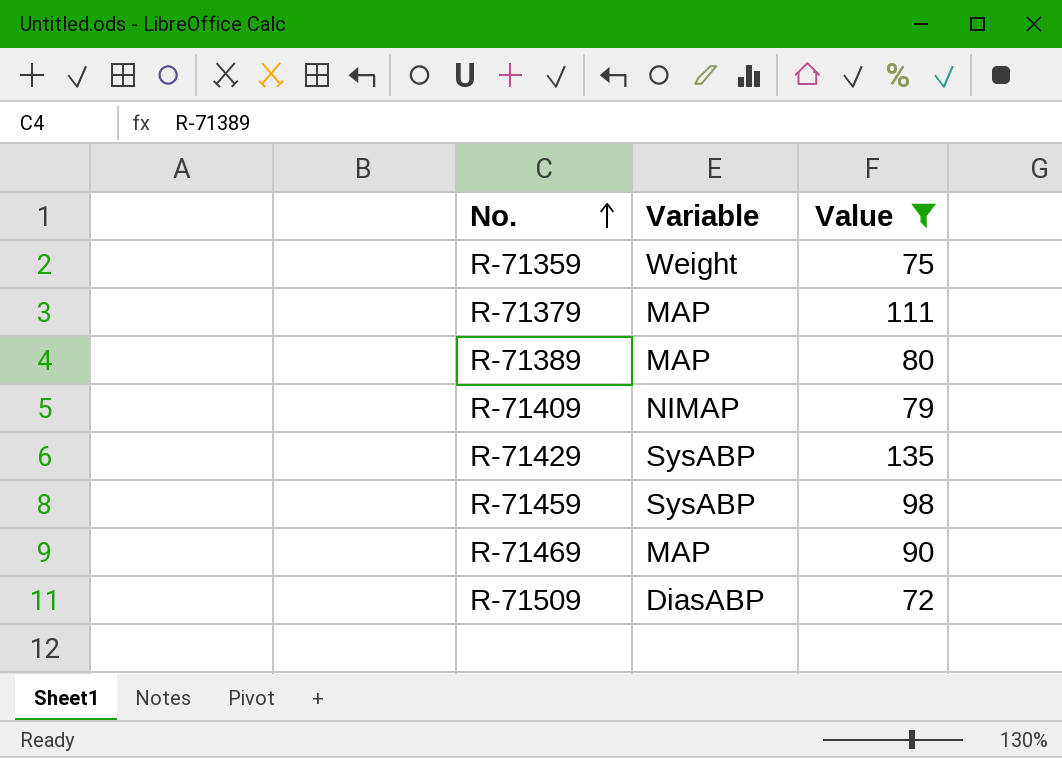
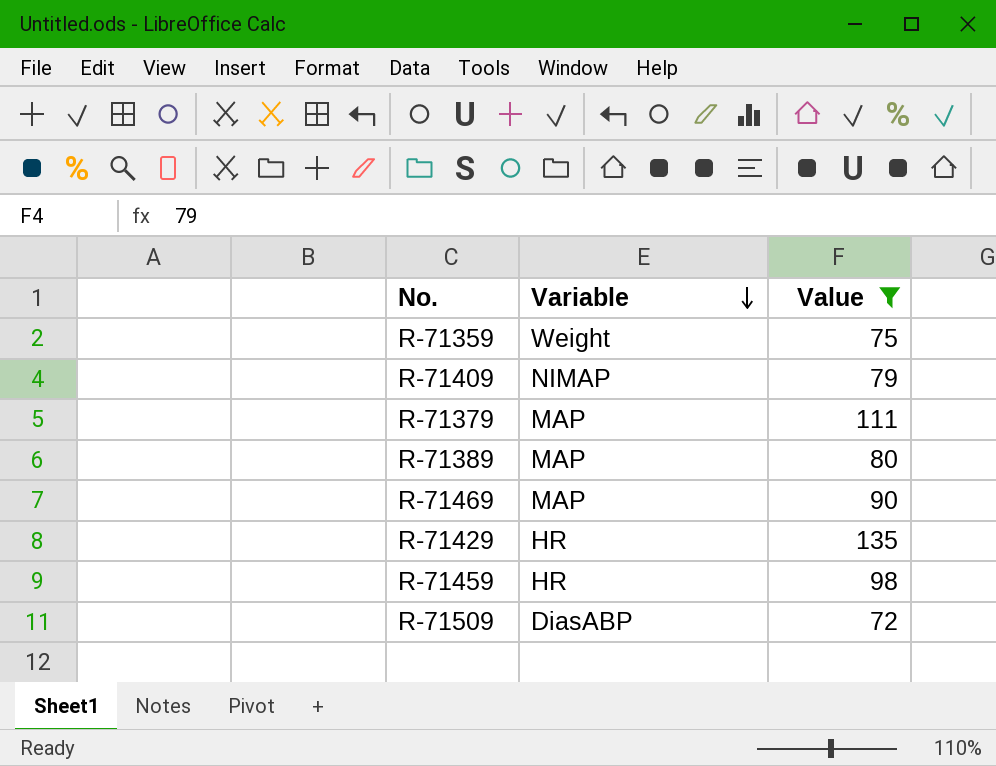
row order: No. ascending -> Variable descending
R-71429 | Variable: SysABP -> HR
R-71459 | Variable: SysABP -> HR

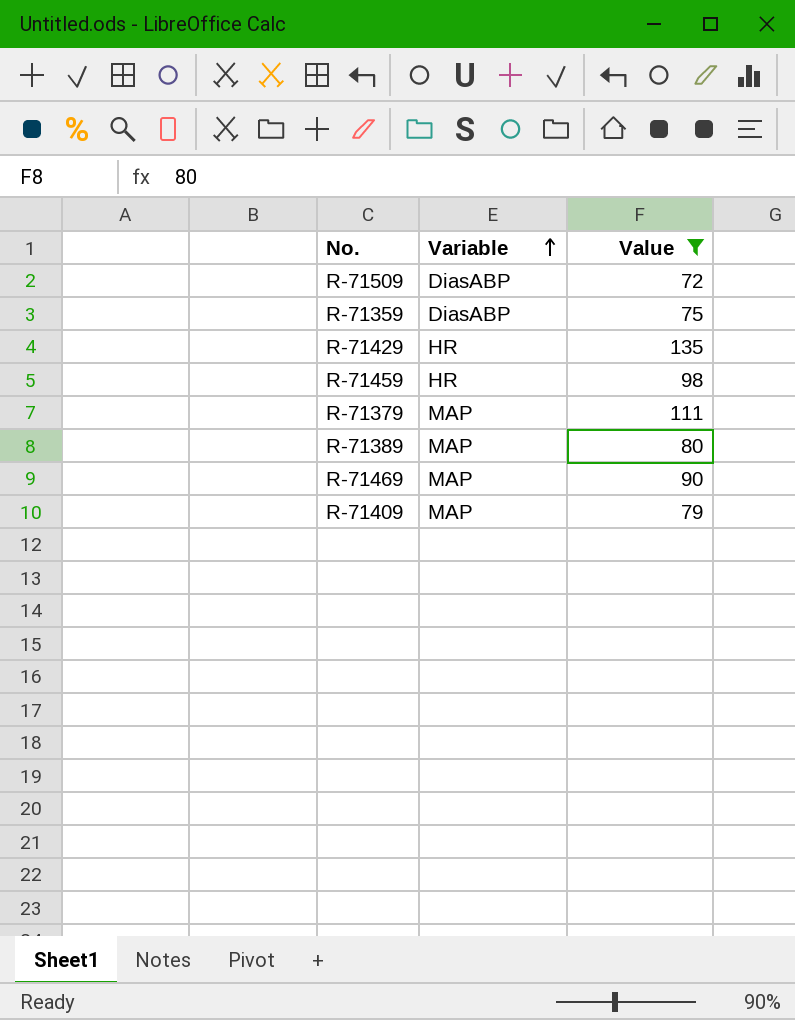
row order: Variable descending -> Variable ascending
R-71359 | Variable: Weight -> DiasABP
R-71409 | Variable: NIMAP -> MAP

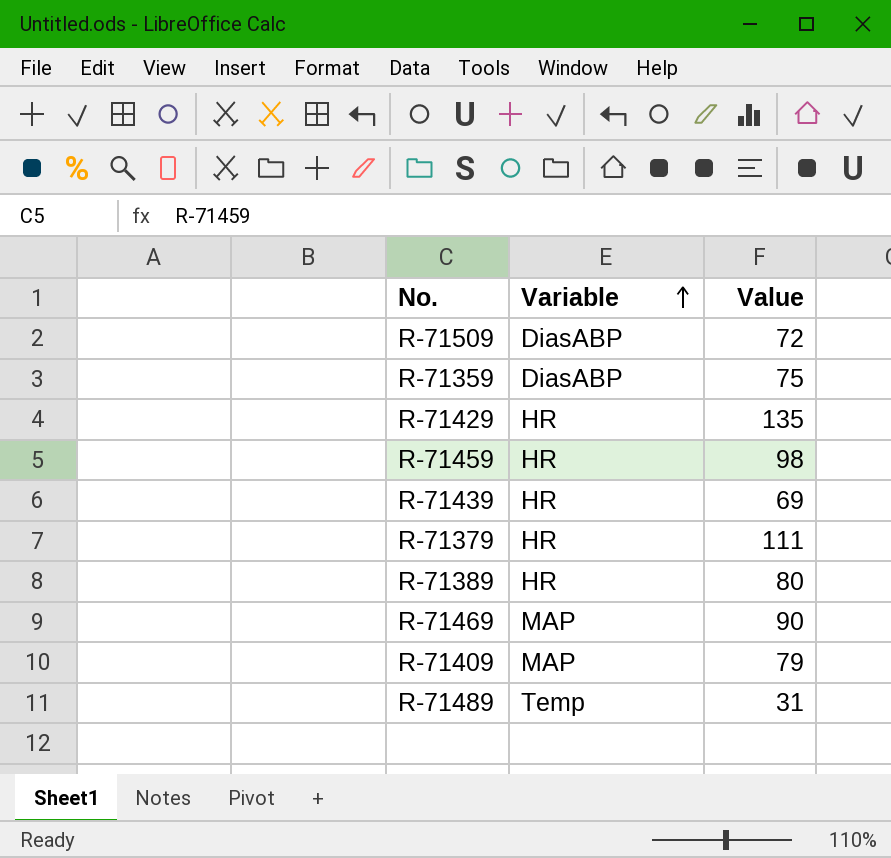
filter: Value >= 72 -> none
R-71379 | Variable: MAP -> HR
R-71389 | Variable: MAP -> HR

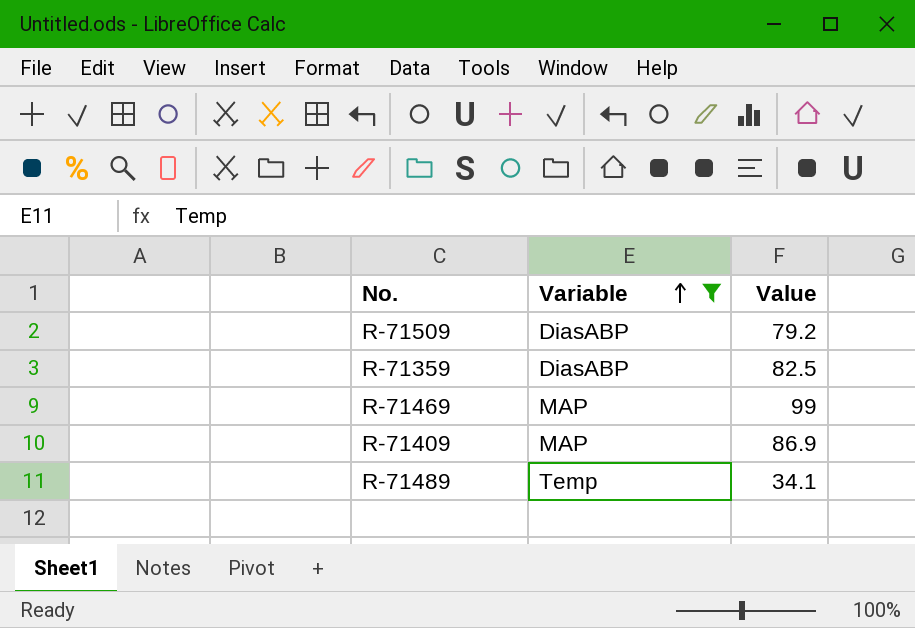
filter: none -> Variable != HR
R-71509 | Value: 72 -> 79.2
R-71359 | Value: 75 -> 82.5
R-71469 | Value: 90 -> 99
R-71409 | Value: 79 -> 86.9
R-71489 | Value: 31 -> 34.1

